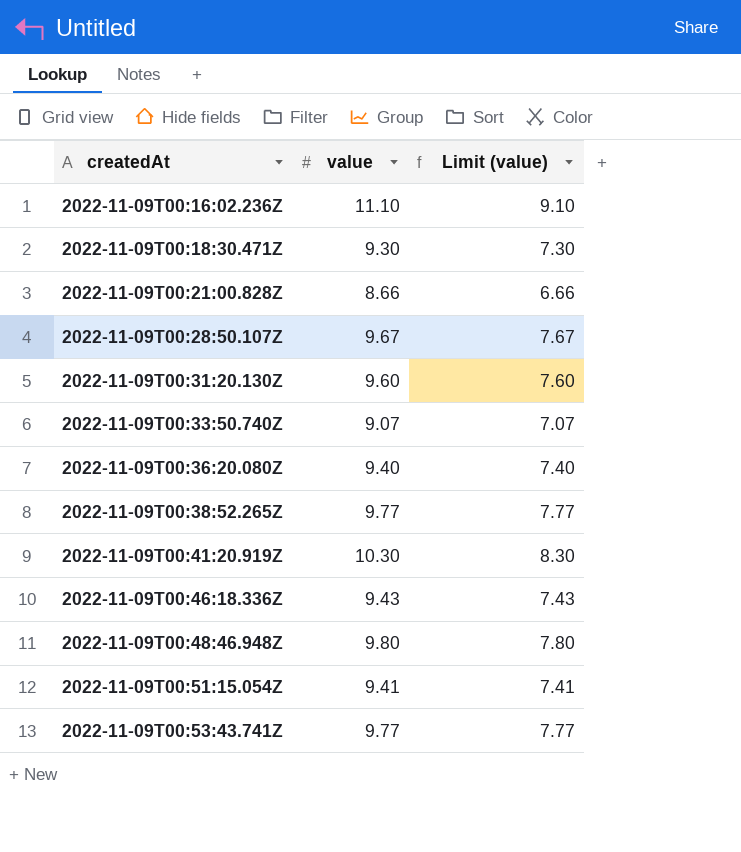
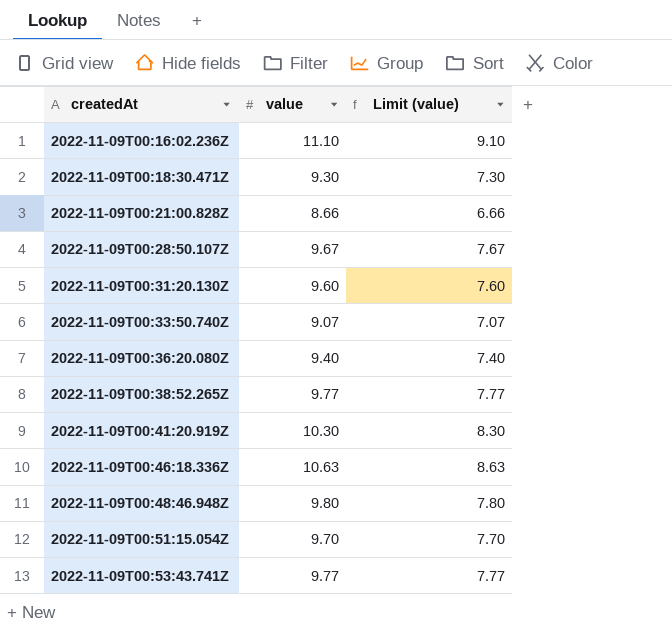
2022-11-09T00:46:18.336Z | value: 9.43 -> 10.63
2022-11-09T00:46:18.336Z | Limit (value): 7.43 -> 8.63
2022-11-09T00:51:15.054Z | value: 9.41 -> 9.70
2022-11-09T00:51:15.054Z | Limit (value): 7.41 -> 7.70

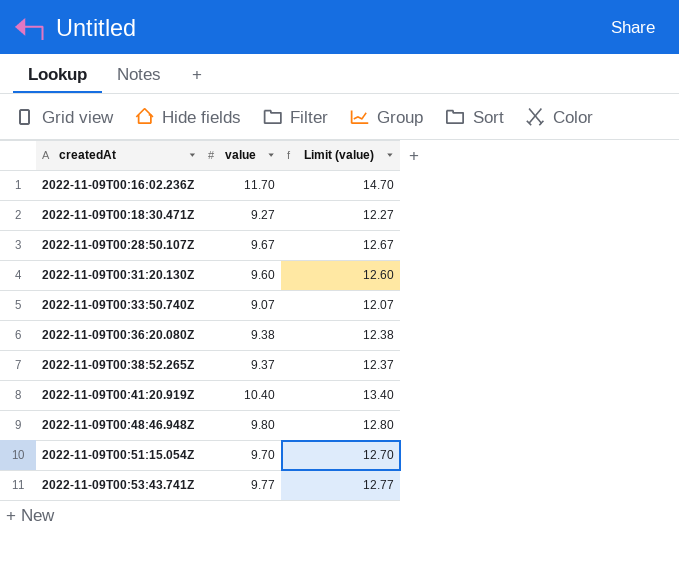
column Limit (value) | formula: [value] - 2 -> [value] + 3
row 2022-11-09T00:21:00.828Z: 8.66 | 6.66 -> none
row 2022-11-09T00:46:18.336Z: 10.63 | 8.63 -> none
2022-11-09T00:16:02.236Z | value: 11.10 -> 11.70
2022-11-09T00:18:30.471Z | value: 9.30 -> 9.27
2022-11-09T00:36:20.080Z | value: 9.40 -> 9.38
2022-11-09T00:38:52.265Z | value: 9.77 -> 9.37
2022-11-09T00:41:20.919Z | value: 10.30 -> 10.40

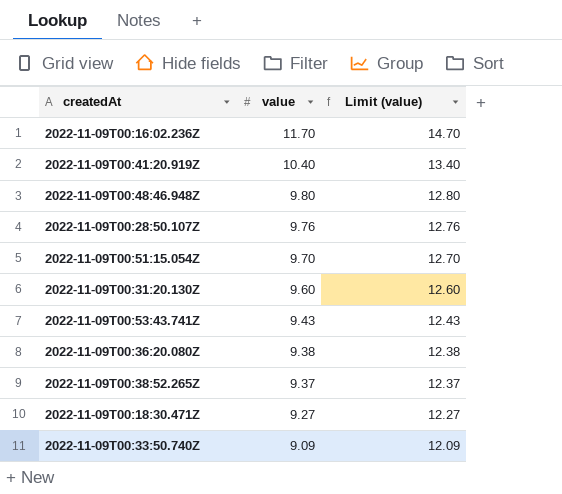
row order: createdAt ascending -> value descending
2022-11-09T00:28:50.107Z | value: 9.67 -> 9.76
2022-11-09T00:28:50.107Z | Limit (value): 12.67 -> 12.76
2022-11-09T00:53:43.741Z | value: 9.77 -> 9.43
2022-11-09T00:53:43.741Z | Limit (value): 12.77 -> 12.43
2022-11-09T00:33:50.740Z | value: 9.07 -> 9.09
2022-11-09T00:33:50.740Z | Limit (value): 12.07 -> 12.09

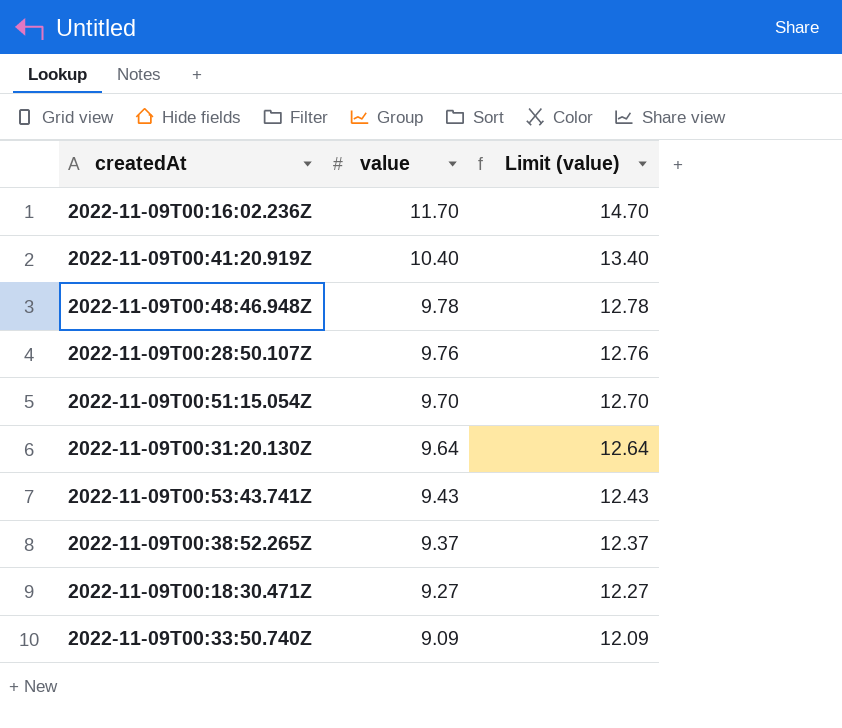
row 2022-11-09T00:36:20.080Z: 9.38 | 12.38 -> none
2022-11-09T00:48:46.948Z | value: 9.80 -> 9.78
2022-11-09T00:48:46.948Z | Limit (value): 12.80 -> 12.78
2022-11-09T00:31:20.130Z | value: 9.60 -> 9.64
2022-11-09T00:31:20.130Z | Limit (value): 12.60 -> 12.64

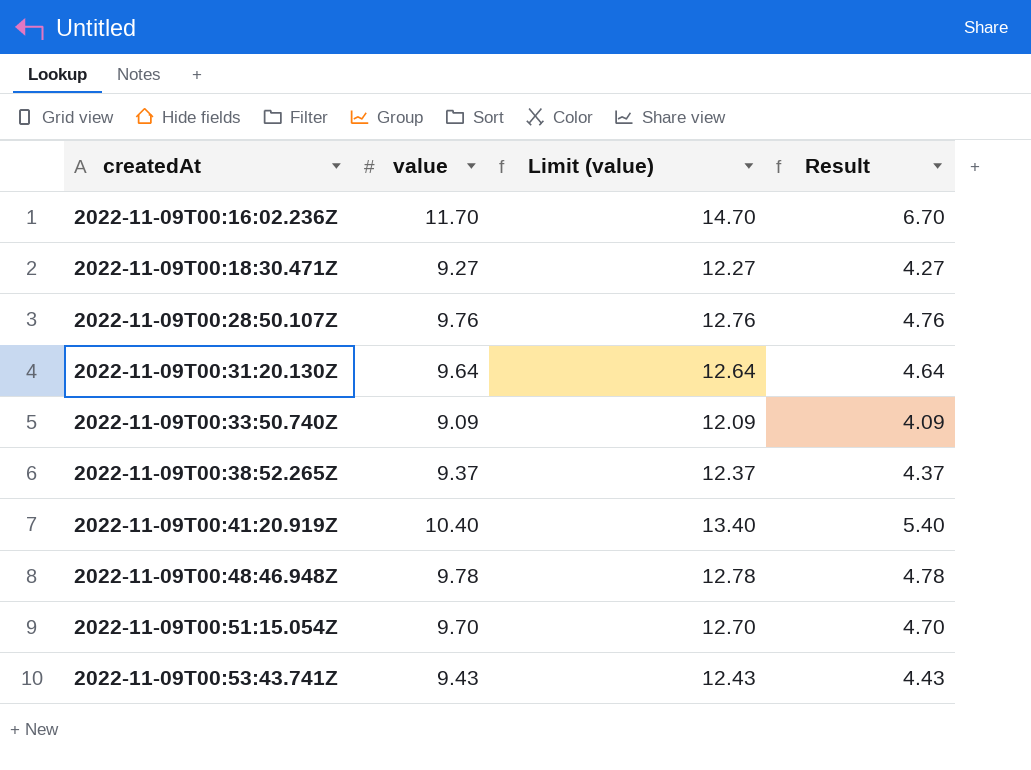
row order: value descending -> createdAt ascending
column Result | formula: none -> [value] - 5

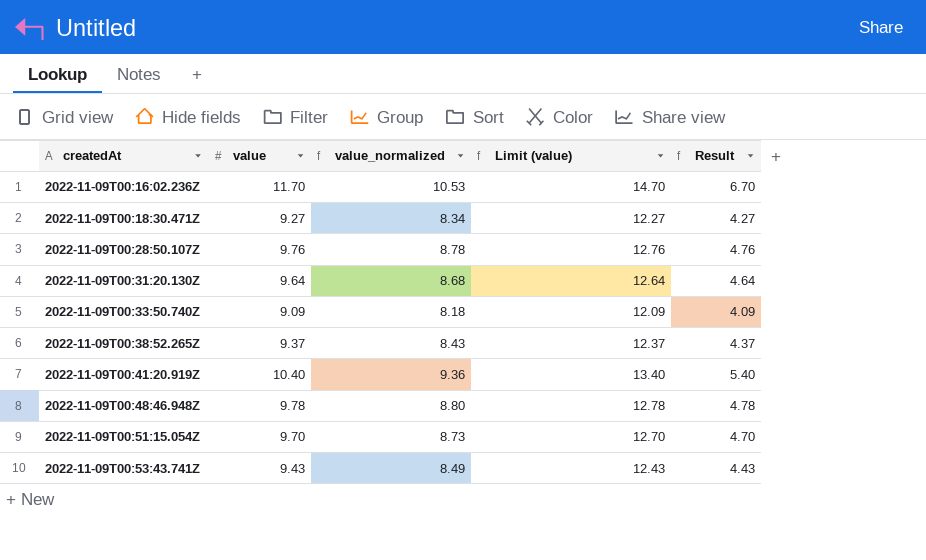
column value_normalized | formula: none -> [value] * 0.9

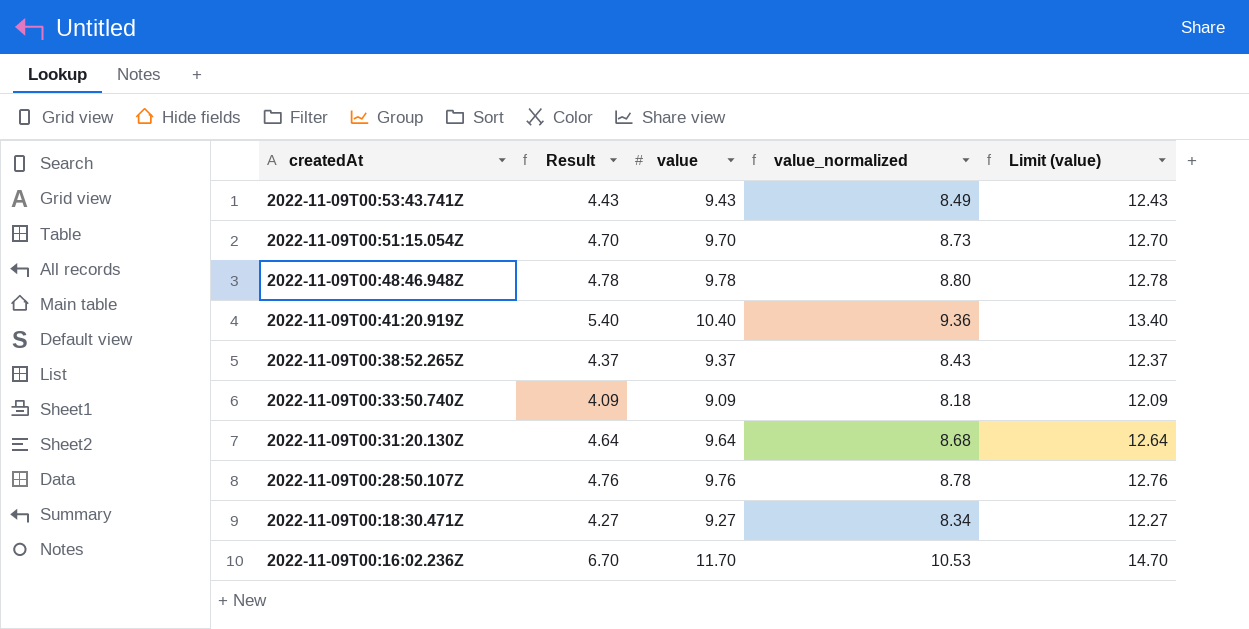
row order: createdAt ascending -> createdAt descending
column Result | position: 5 -> 2

